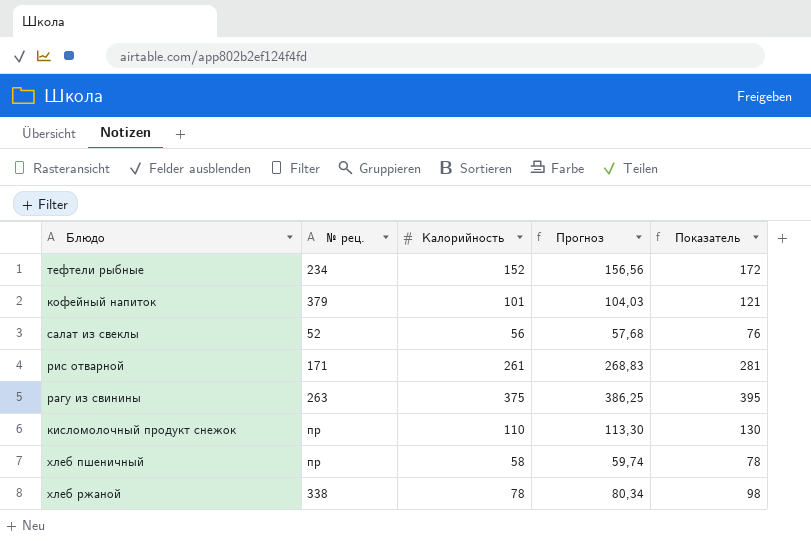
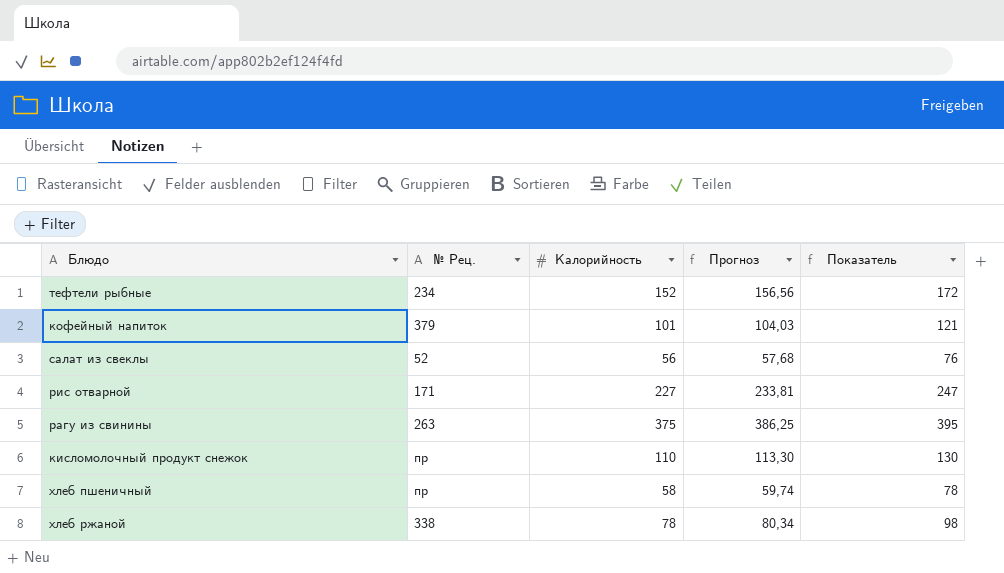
column name: № рец. -> № Рец.
рис отварной | Калорийность: 261 -> 227
рис отварной | Прогноз: 268,83 -> 233,81
рис отварной | Показатель: 281 -> 247

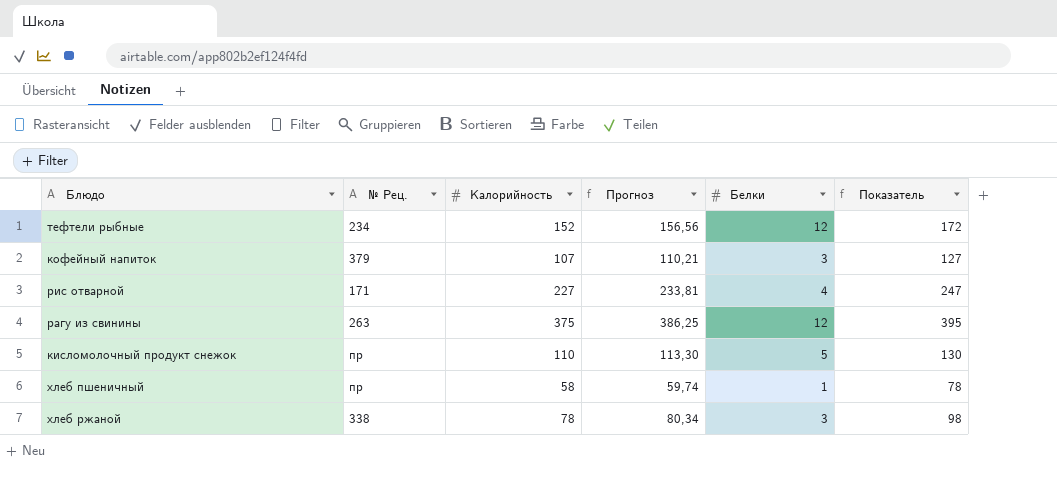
column Белки | position: none -> 5
row салат из свеклы: 52 | 56 | 57,68 | 76 -> none
кофейный напиток | Калорийность: 101 -> 107
кофейный напиток | Прогноз: 104,03 -> 110,21
кофейный напиток | Показатель: 121 -> 127

